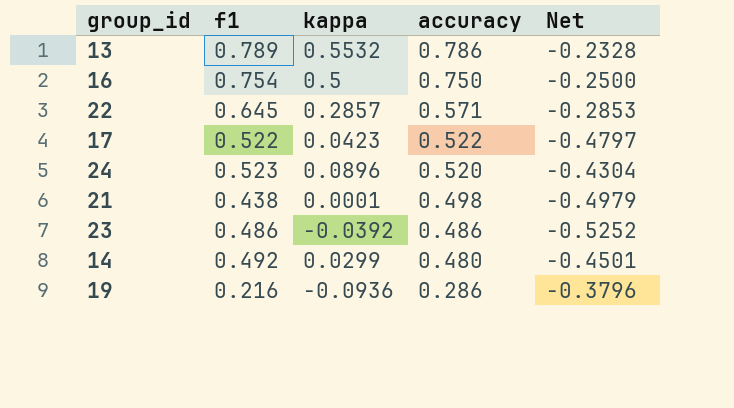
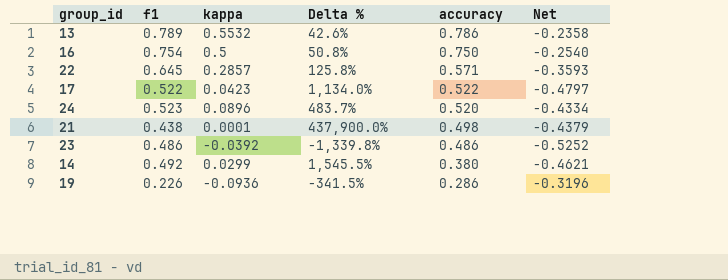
column Delta % | formula: none -> ([f1] - [kappa]) / [kappa]
column Net | formula: [kappa] - [accuracy] -> [kappa] - [f1]
14 | accuracy: 0.480 -> 0.380
19 | f1: 0.216 -> 0.226

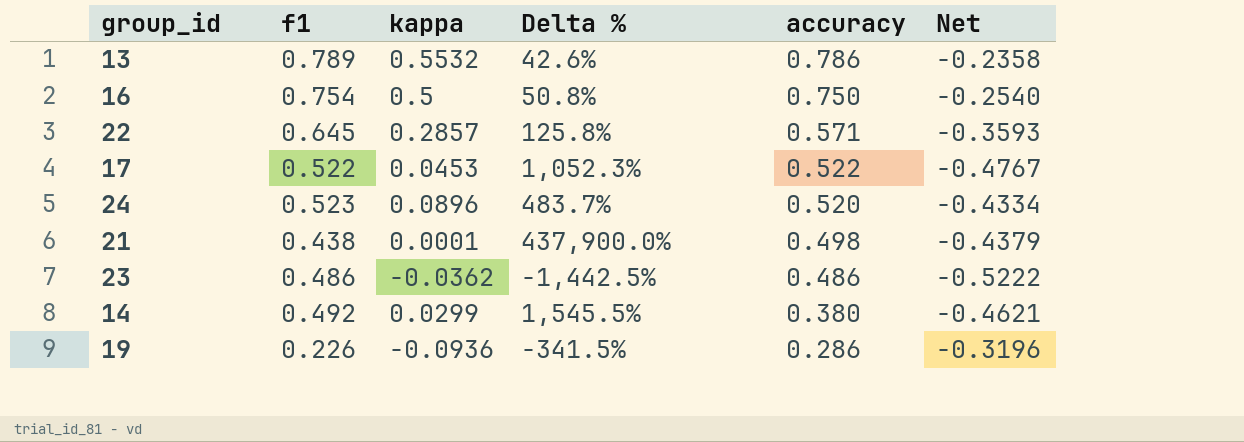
17 | kappa: 0.0423 -> 0.0453
17 | Delta %: 1,134.0% -> 1,052.3%
17 | Net: -0.4797 -> -0.4767
23 | kappa: -0.0392 -> -0.0362
23 | Delta %: -1,339.8% -> -1,442.5%
23 | Net: -0.5252 -> -0.5222

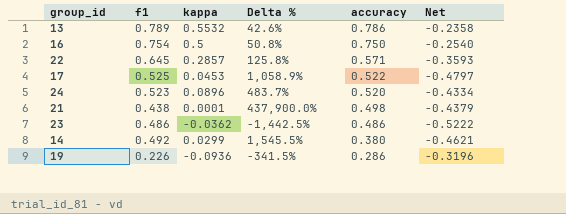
17 | f1: 0.522 -> 0.525
17 | Delta %: 1,052.3% -> 1,058.9%
17 | Net: -0.4767 -> -0.4797

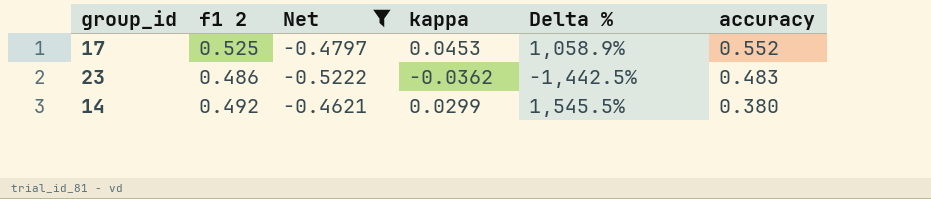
filter: none -> Net <= -0.4621
column name: f1 -> f1 2
column Net | position: 6 -> 3
17 | accuracy: 0.522 -> 0.552
23 | accuracy: 0.486 -> 0.483

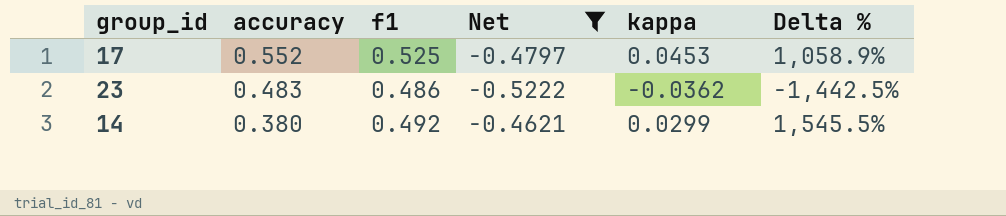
column accuracy | position: 6 -> 2
column name: f1 2 -> f1

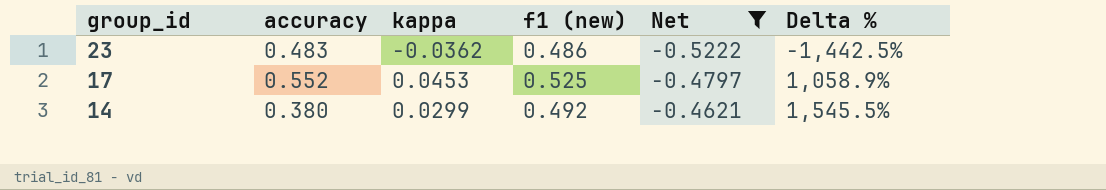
row order: accuracy descending -> group_id descending
column kappa | position: 5 -> 3
column name: f1 -> f1 (new)

